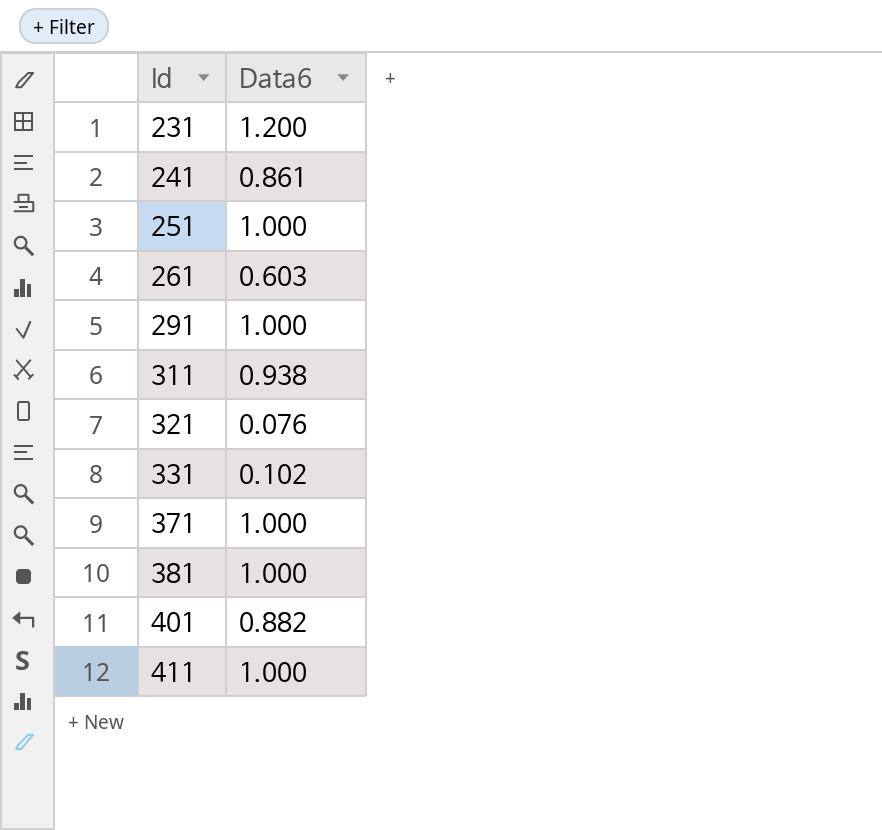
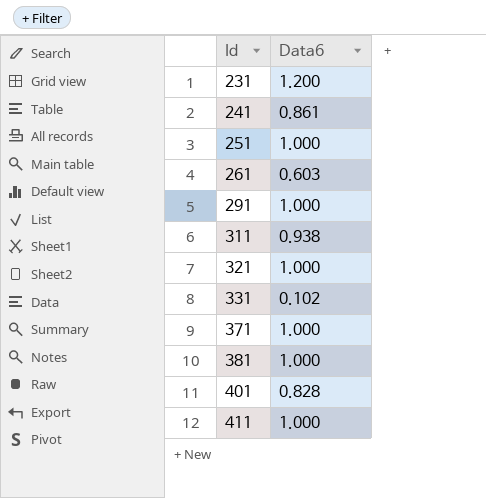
321 | Data6: 0.076 -> 1.000
401 | Data6: 0.882 -> 0.828

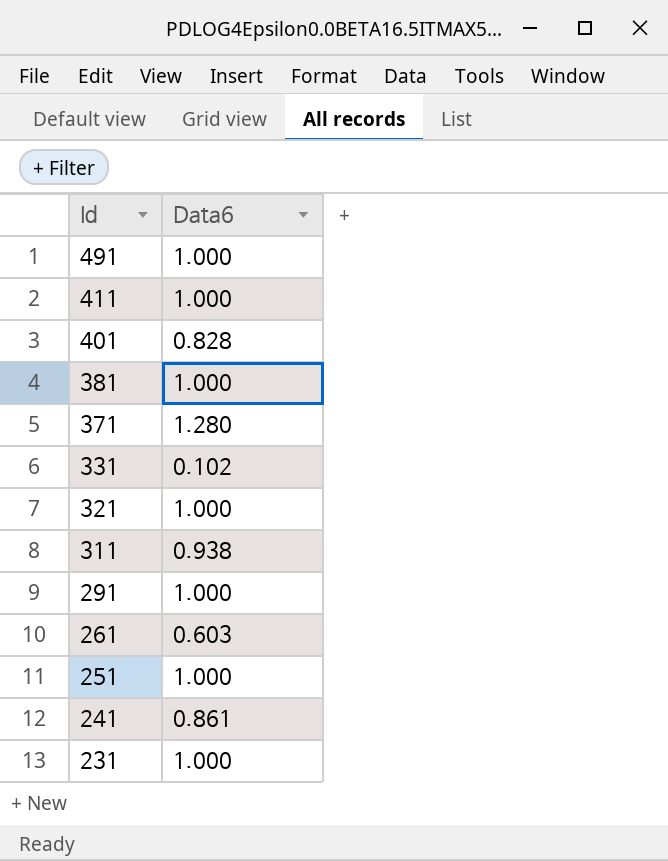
row order: Id ascending -> Id descending
row 491: none -> 1.000
371 | Data6: 1.000 -> 1.280
231 | Data6: 1.200 -> 1.000

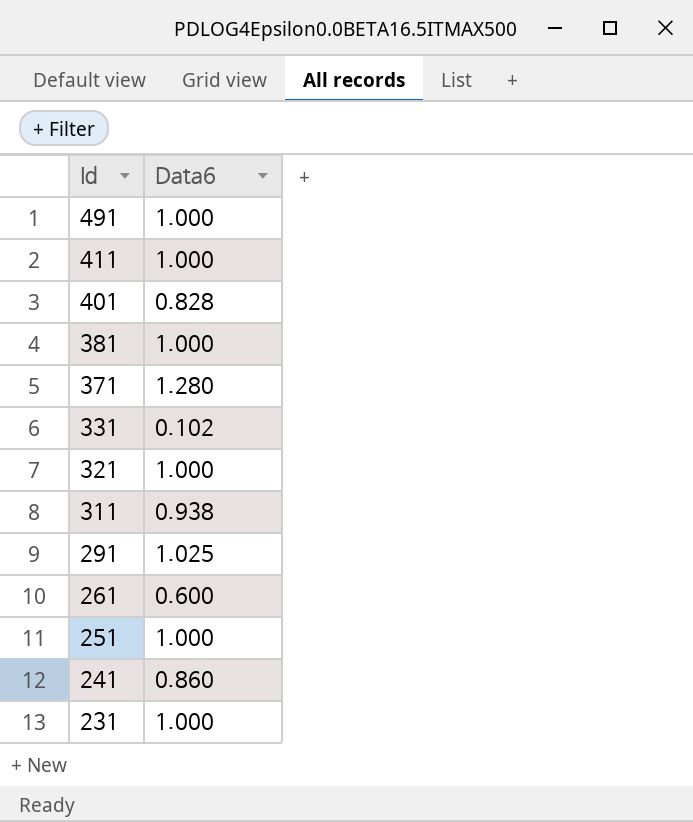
291 | Data6: 1.000 -> 1.025
261 | Data6: 0.603 -> 0.600
241 | Data6: 0.861 -> 0.860

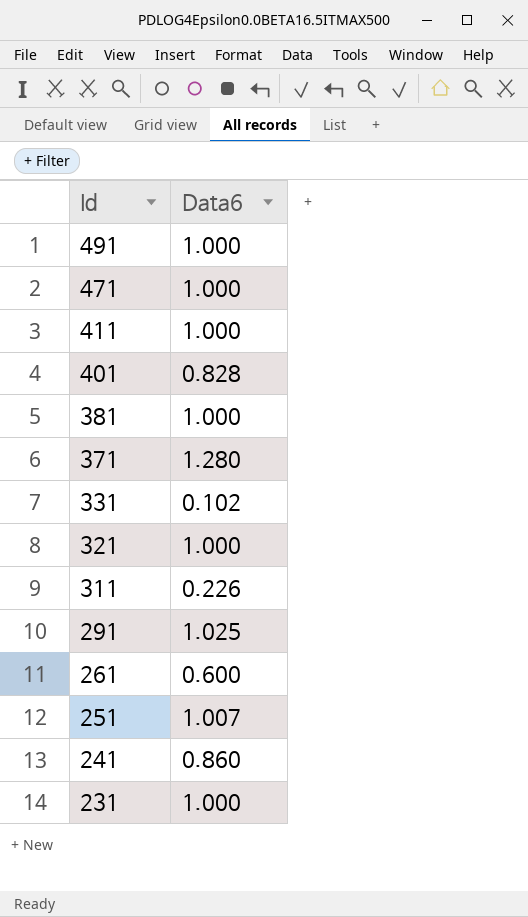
row 471: none -> 1.000
311 | Data6: 0.938 -> 0.226
251 | Data6: 1.000 -> 1.007

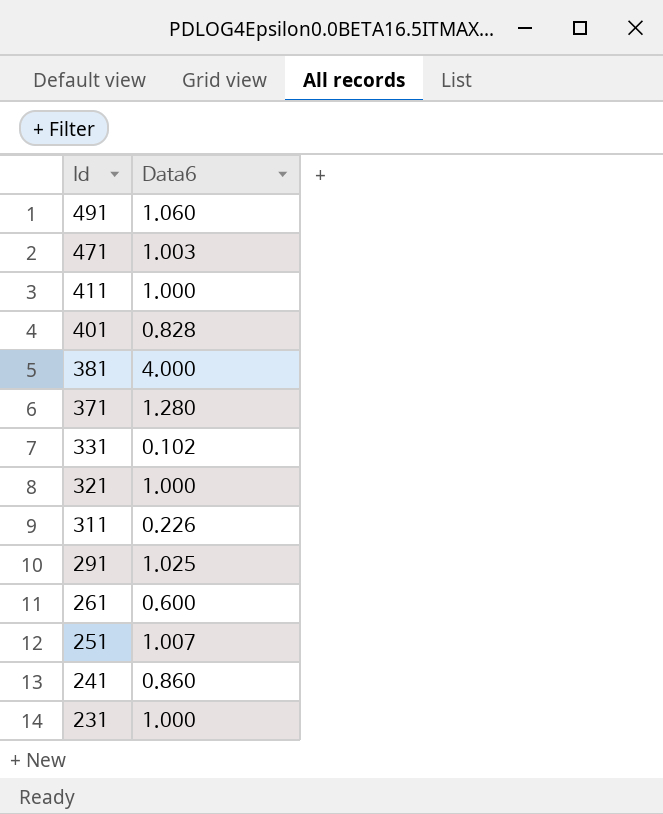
491 | Data6: 1.000 -> 1.060
471 | Data6: 1.000 -> 1.003
381 | Data6: 1.000 -> 4.000

